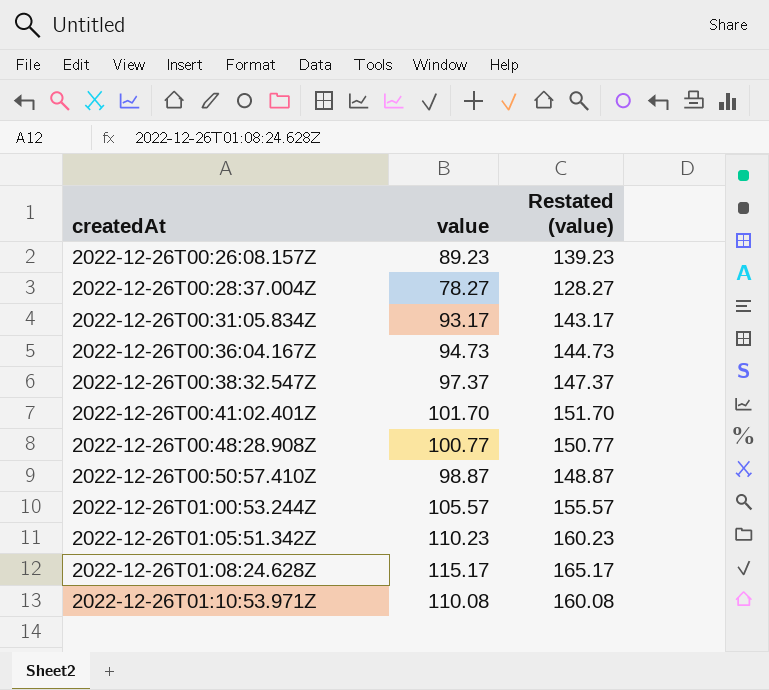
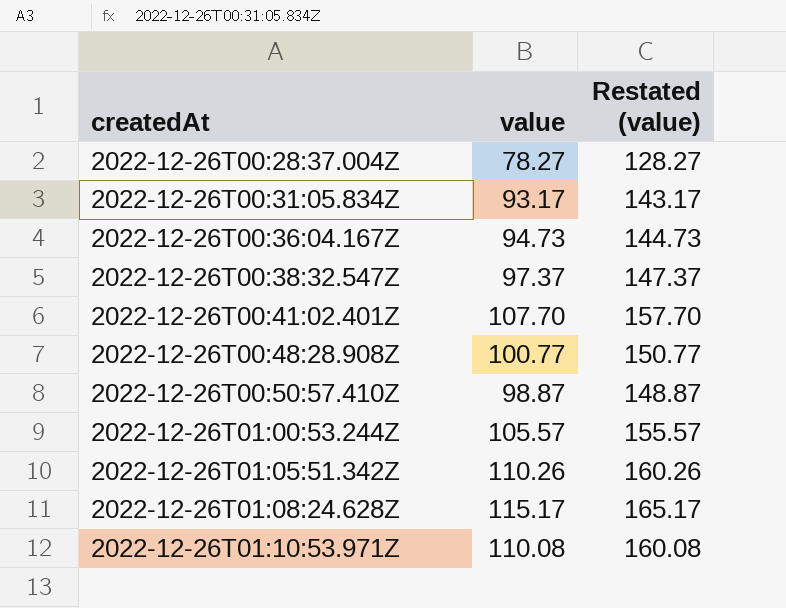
row 2022-12-26T00:26:08.157Z: 89.23 | 139.23 -> none
2022-12-26T00:41:02.401Z | value: 101.70 -> 107.70
2022-12-26T00:41:02.401Z | Restated (value): 151.70 -> 157.70
2022-12-26T01:05:51.342Z | value: 110.23 -> 110.26
2022-12-26T01:05:51.342Z | Restated (value): 160.23 -> 160.26

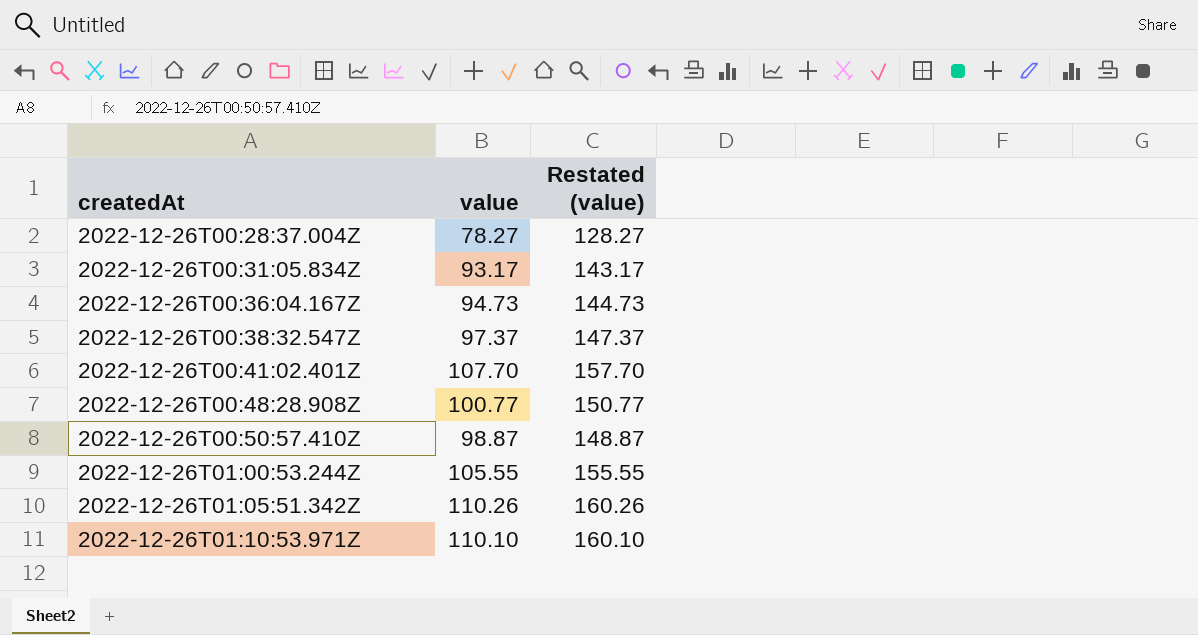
row 2022-12-26T01:08:24.628Z: 115.17 | 165.17 -> none
2022-12-26T01:00:53.244Z | value: 105.57 -> 105.55
2022-12-26T01:00:53.244Z | Restated (value): 155.57 -> 155.55
2022-12-26T01:10:53.971Z | value: 110.08 -> 110.10
2022-12-26T01:10:53.971Z | Restated (value): 160.08 -> 160.10

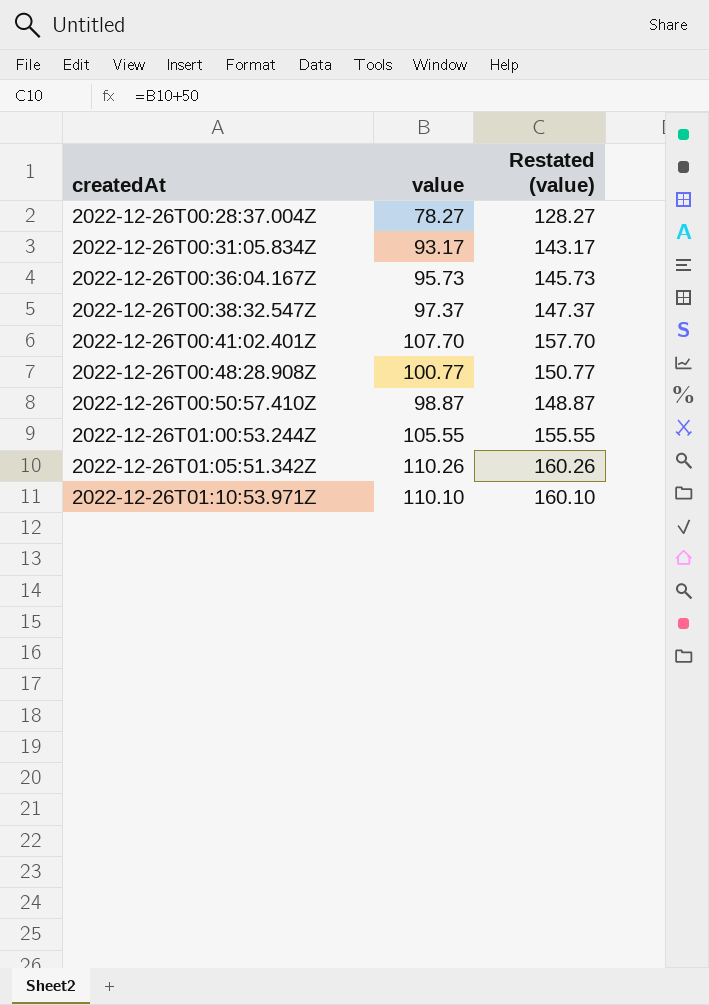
2022-12-26T00:36:04.167Z | value: 94.73 -> 95.73
2022-12-26T00:36:04.167Z | Restated (value): 144.73 -> 145.73

